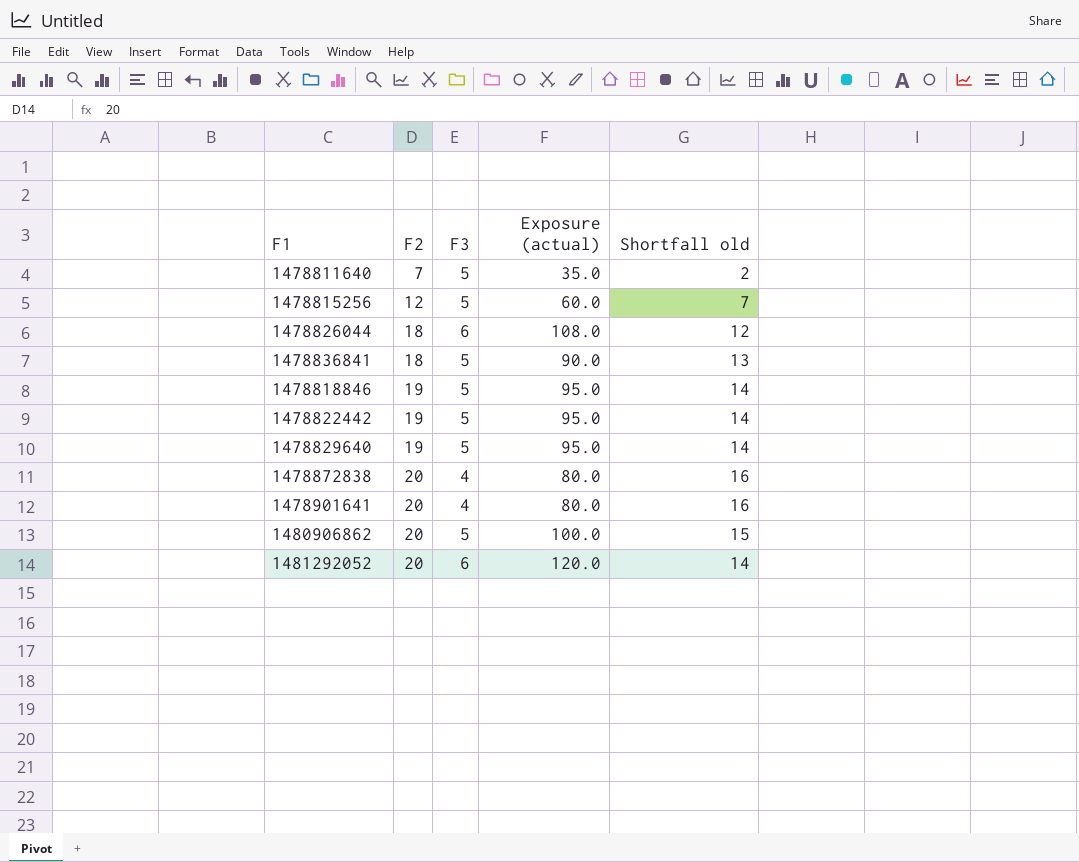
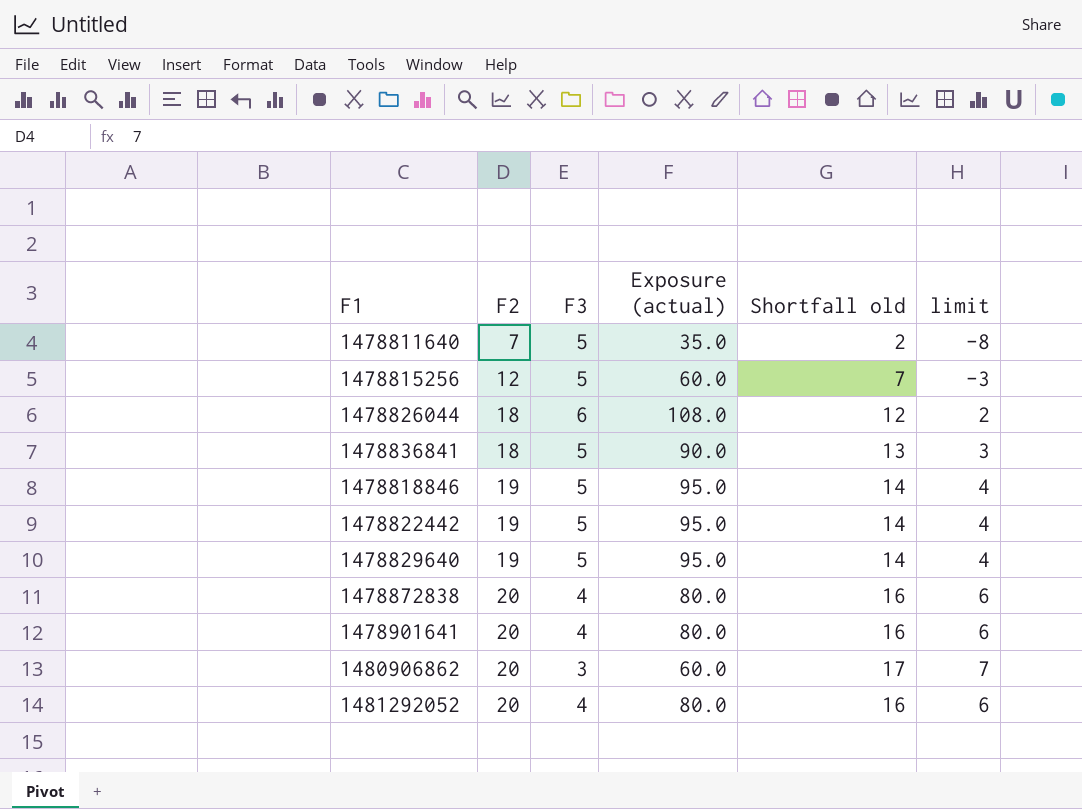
column limit | formula: none -> [Shortfall old] - 10
1480906862 | F3: 5 -> 3
1480906862 | Exposure (actual): 100.0 -> 60.0
1480906862 | Shortfall old: 15 -> 17
1481292052 | F3: 6 -> 4
1481292052 | Exposure (actual): 120.0 -> 80.0
1481292052 | Shortfall old: 14 -> 16

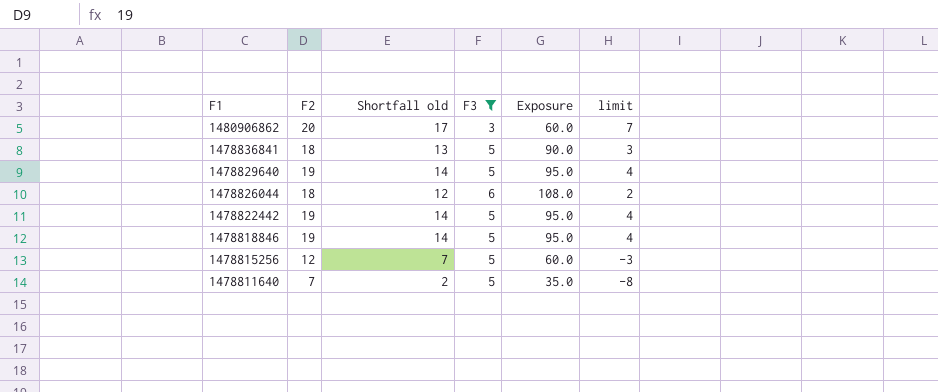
filter: none -> F3 != 4
row order: F2 ascending -> F1 descending
column Shortfall old | position: 5 -> 3
column name: Exposure (actual) -> Exposure

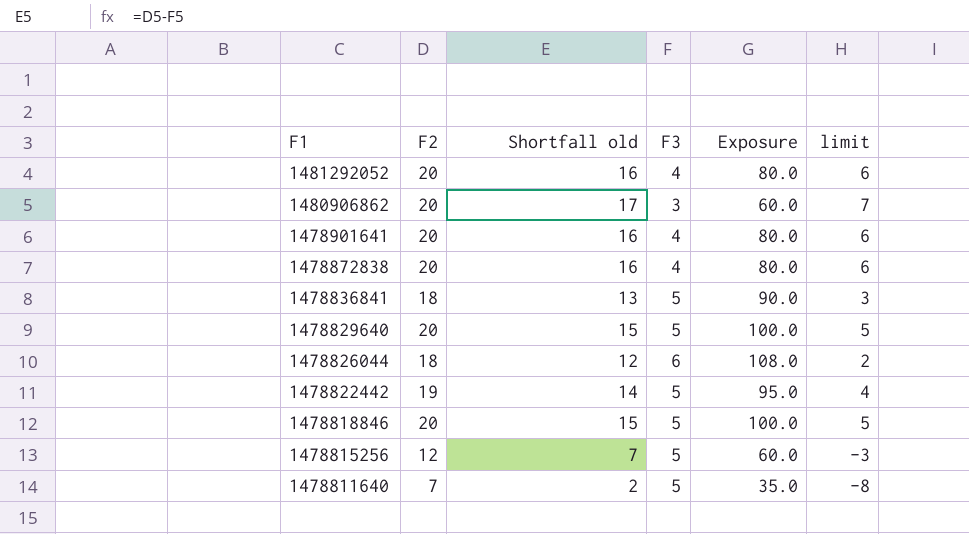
filter: F3 != 4 -> none
1478829640 | F2: 19 -> 20
1478829640 | Shortfall old: 14 -> 15
1478829640 | Exposure: 95.0 -> 100.0
1478829640 | limit: 4 -> 5
1478818846 | F2: 19 -> 20
1478818846 | Shortfall old: 14 -> 15
1478818846 | Exposure: 95.0 -> 100.0
1478818846 | limit: 4 -> 5

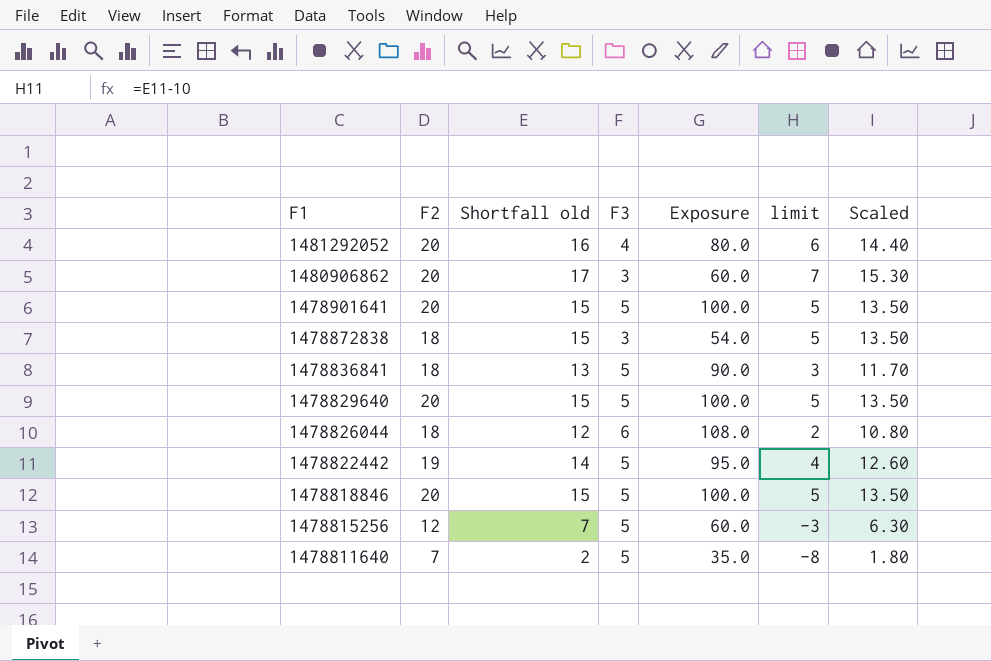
column Scaled | formula: none -> [Shortfall old] * 0.9
1478901641 | Shortfall old: 16 -> 15
1478901641 | F3: 4 -> 5
1478901641 | Exposure: 80.0 -> 100.0
1478901641 | limit: 6 -> 5
1478872838 | F2: 20 -> 18
1478872838 | Shortfall old: 16 -> 15
1478872838 | F3: 4 -> 3
1478872838 | Exposure: 80.0 -> 54.0
1478872838 | limit: 6 -> 5

